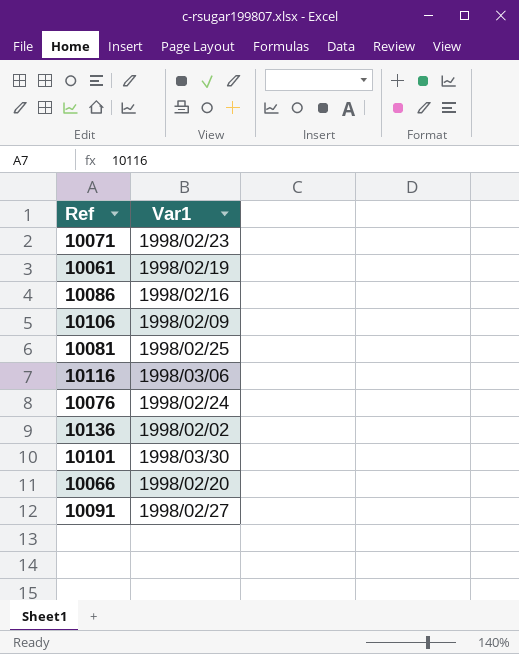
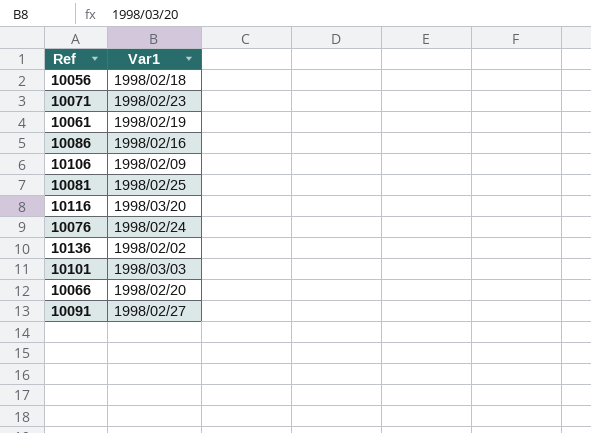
row 10056: none -> 1998/02/18
10116 | Var1: 1998/03/06 -> 1998/03/20
10101 | Var1: 1998/03/30 -> 1998/03/03

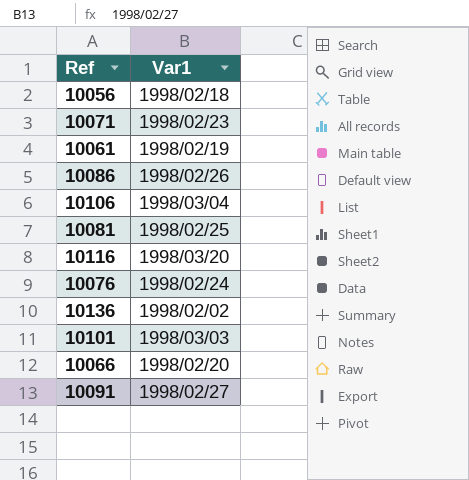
10086 | Var1: 1998/02/16 -> 1998/02/26
10106 | Var1: 1998/02/09 -> 1998/03/04

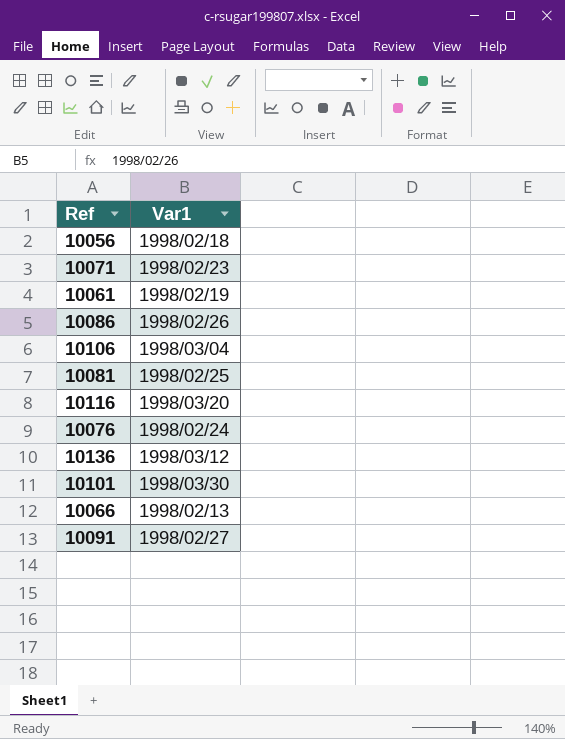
10136 | Var1: 1998/02/02 -> 1998/03/12
10101 | Var1: 1998/03/03 -> 1998/03/30
10066 | Var1: 1998/02/20 -> 1998/02/13

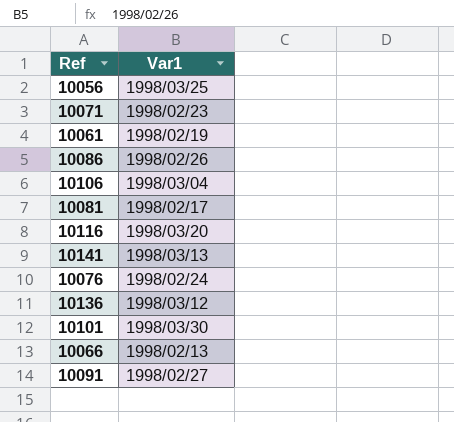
10056 | Var1: 1998/02/18 -> 1998/03/25
10081 | Var1: 1998/02/25 -> 1998/02/17
row 10141: none -> 1998/03/13

